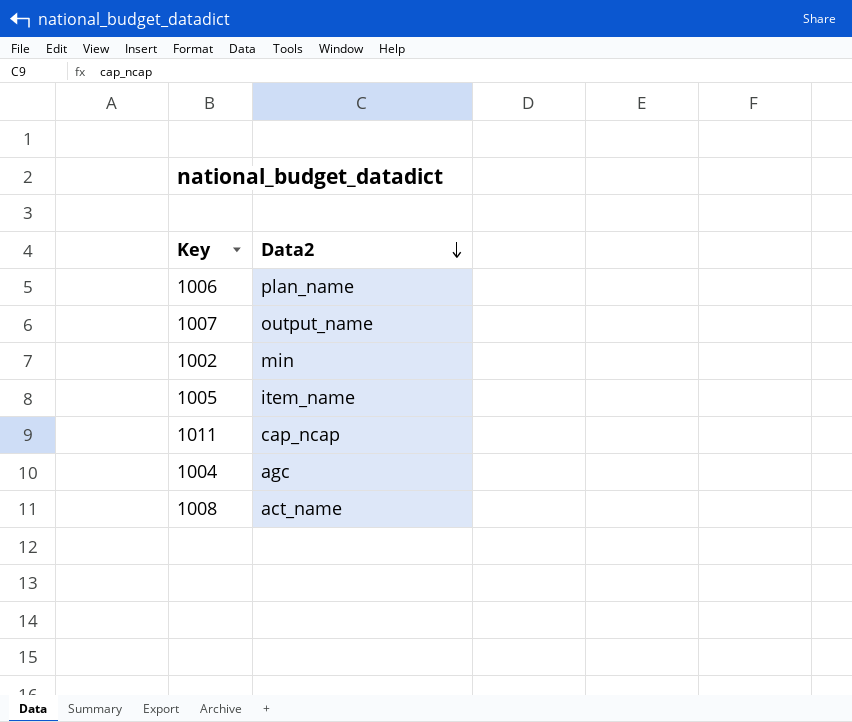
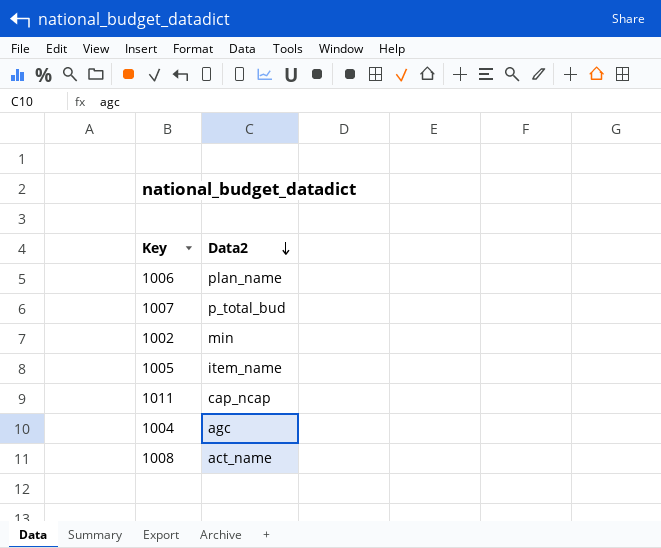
1007 | Data2: output_name -> p_total_bud

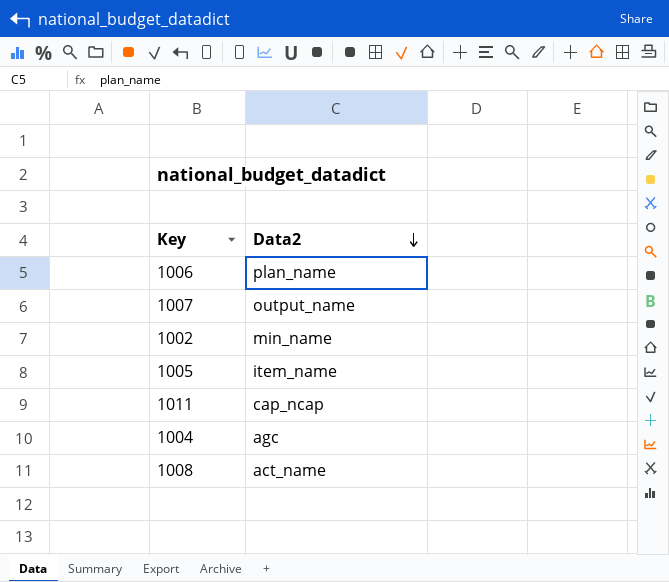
1007 | Data2: p_total_bud -> output_name
1002 | Data2: min -> min_name

